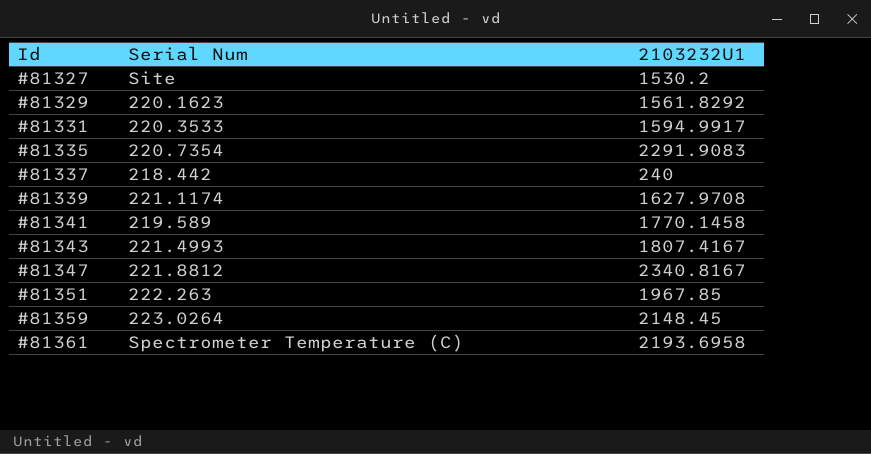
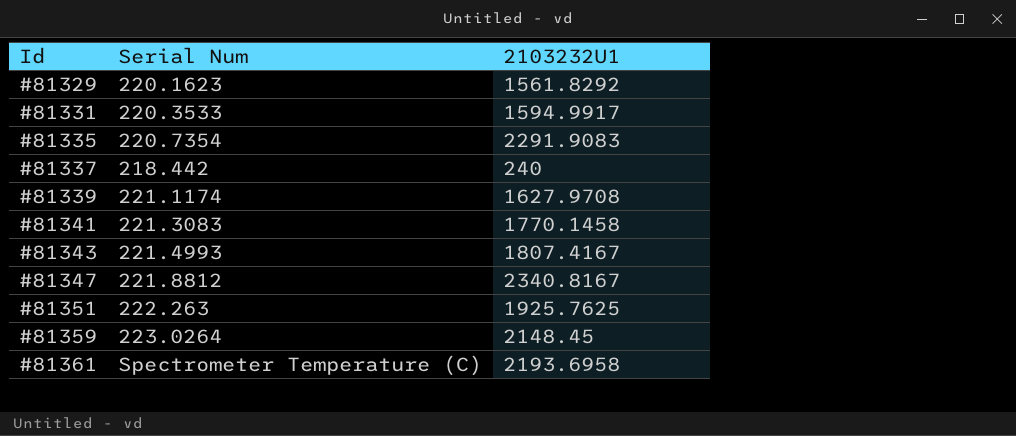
row #81327: Site | 1530.2 -> none
#81341 | Serial Num: 219.589 -> 221.3083
#81351 | 2103232U1: 1967.85 -> 1925.7625

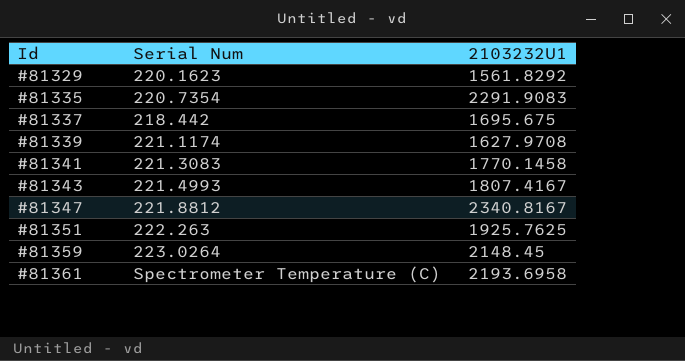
row #81331: 220.3533 | 1594.9917 -> none
#81337 | 2103232U1: 240 -> 1695.675

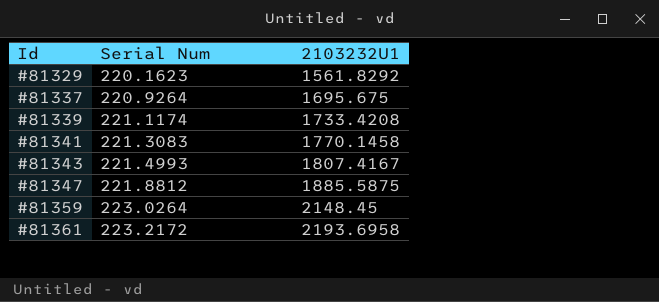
row #81335: 220.7354 | 2291.9083 -> none
row #81351: 222.263 | 1925.7625 -> none
#81337 | Serial Num: 218.442 -> 220.9264
#81339 | 2103232U1: 1627.9708 -> 1733.4208
#81347 | 2103232U1: 2340.8167 -> 1885.5875
#81361 | Serial Num: Spectrometer Temperature (C) -> 223.2172

